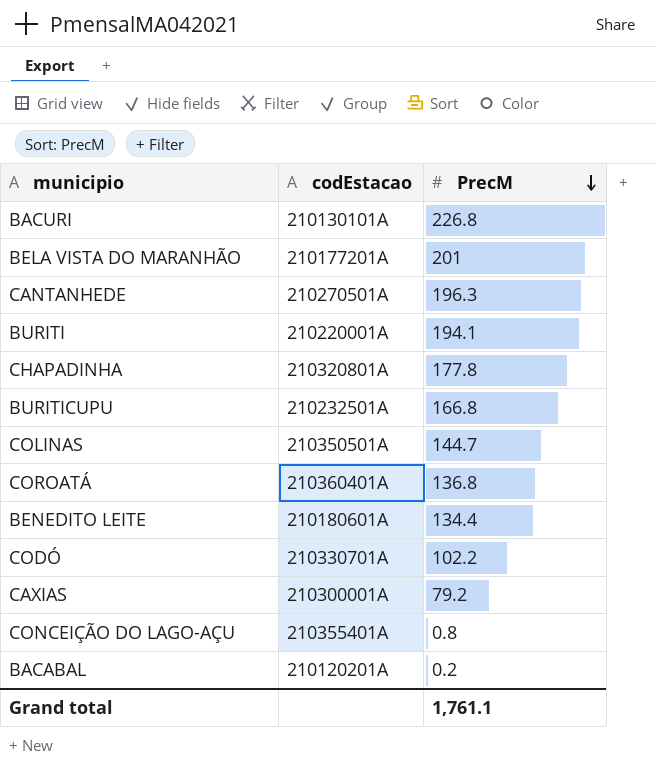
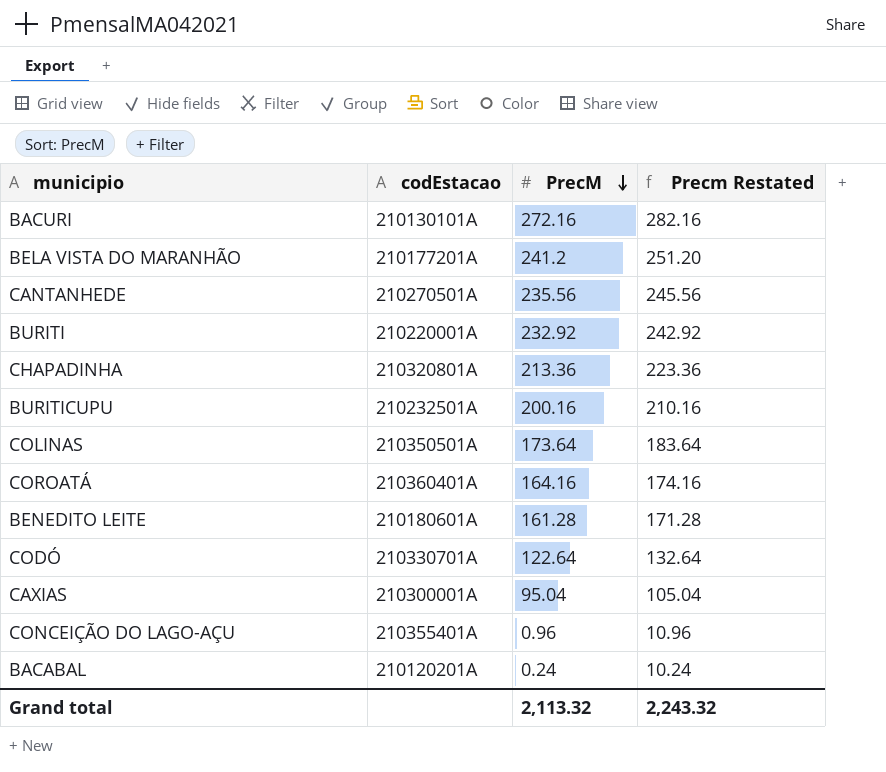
column Precm Restated | formula: none -> [PrecM] + 10
BACURI | PrecM: 226.8 -> 272.16
BELA VISTA DO MARANHÃO | PrecM: 201 -> 241.2
CANTANHEDE | PrecM: 196.3 -> 235.56
BURITI | PrecM: 194.1 -> 232.92
CHAPADINHA | PrecM: 177.8 -> 213.36
BURITICUPU | PrecM: 166.8 -> 200.16
COLINAS | PrecM: 144.7 -> 173.64
COROATÁ | PrecM: 136.8 -> 164.16
BENEDITO LEITE | PrecM: 134.4 -> 161.28
CODÓ | PrecM: 102.2 -> 122.64
CAXIAS | PrecM: 79.2 -> 95.04
CONCEIÇÃO DO LAGO-AÇU | PrecM: 0.8 -> 0.96
BACABAL | PrecM: 0.2 -> 0.24
Grand total | PrecM: 1,761.1 -> 2,113.32

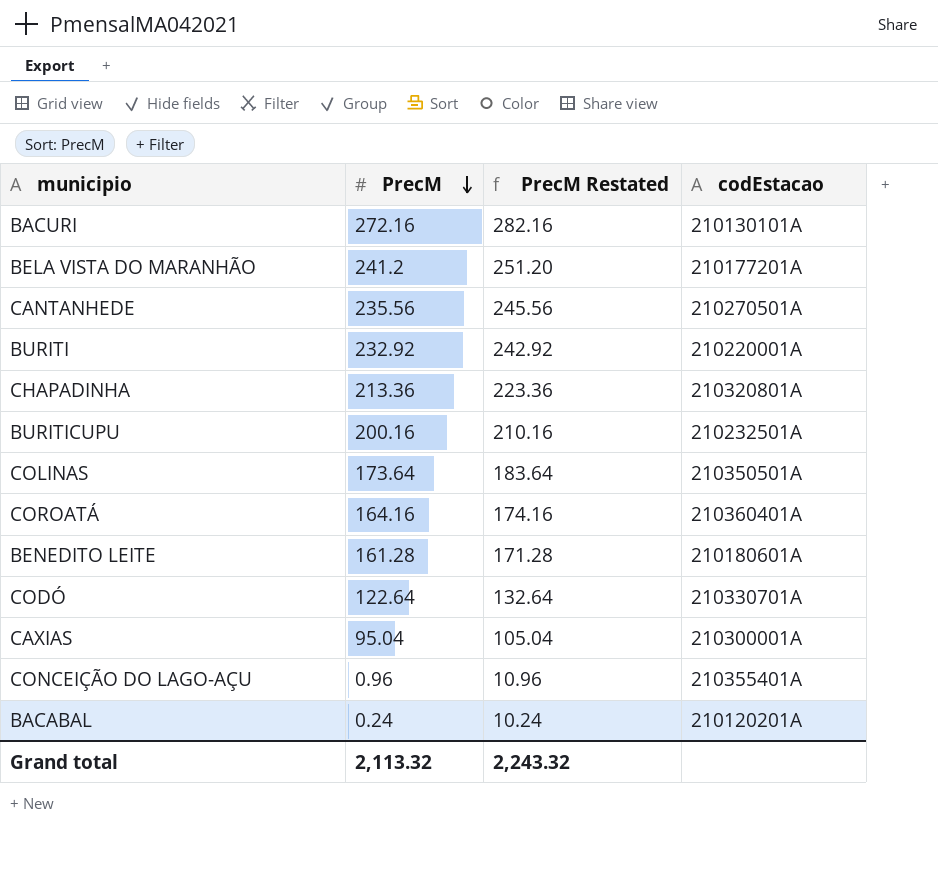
column name: Precm Restated -> PrecM Restated
column codEstacao | position: 2 -> 4

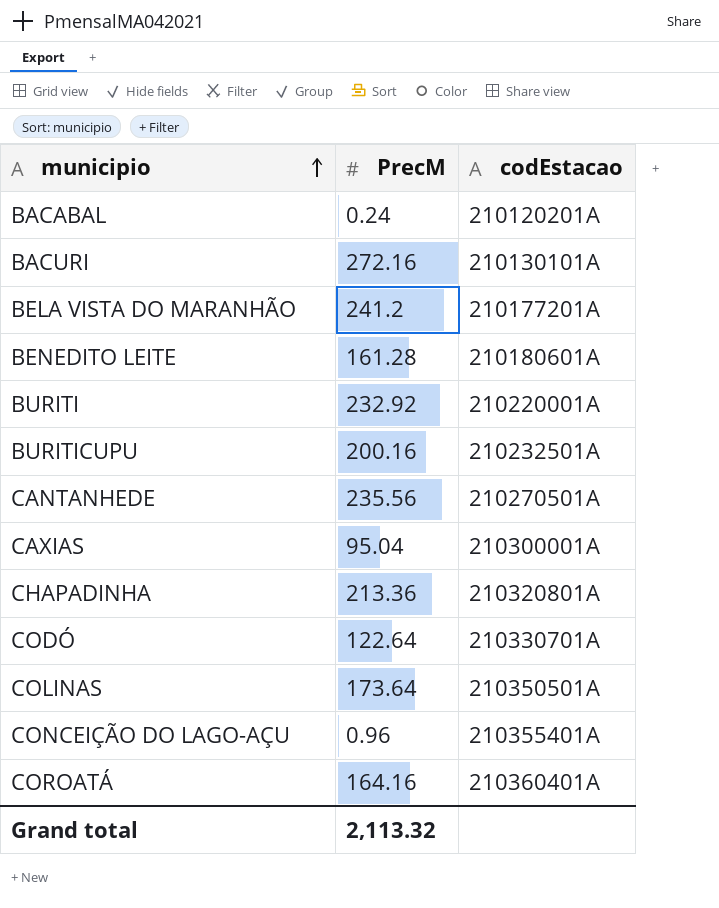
row order: PrecM descending -> municipio ascending
column PrecM Restated | formula: [PrecM] + 10 -> none

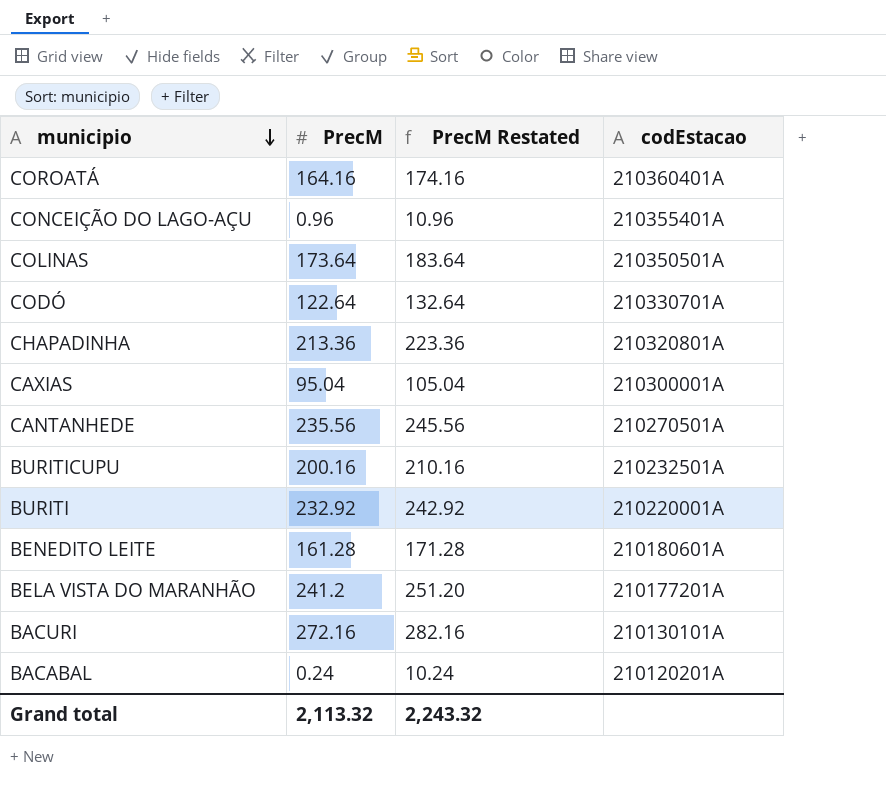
row order: municipio ascending -> municipio descending
column PrecM Restated | formula: none -> [PrecM] + 10

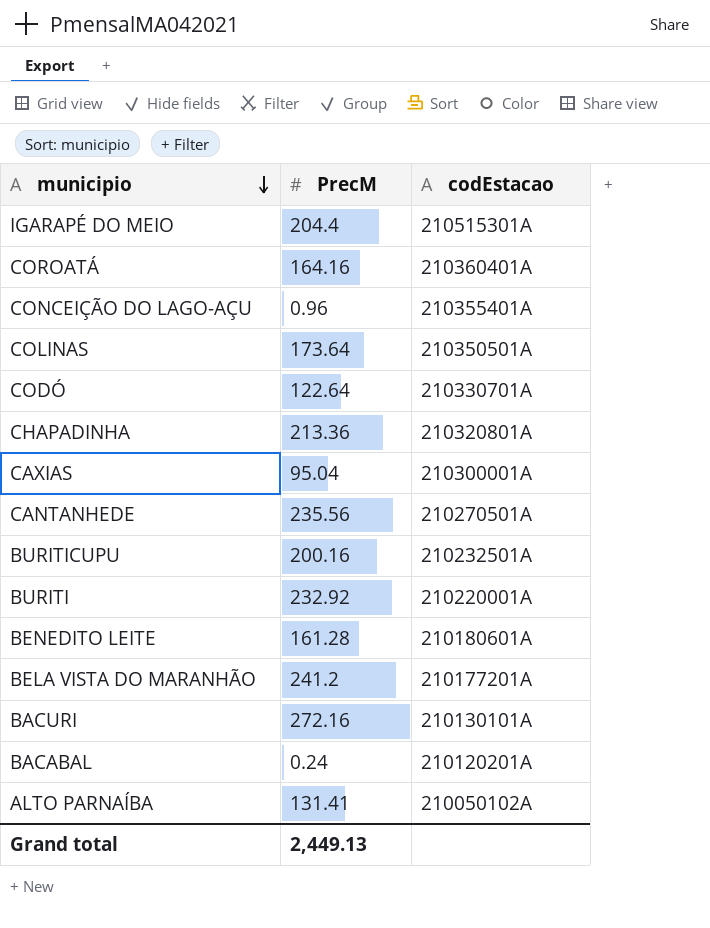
column PrecM Restated | formula: [PrecM] + 10 -> none
row IGARAPÉ DO MEIO: none -> 204.4 | 210515301A
row ALTO PARNAÍBA: none -> 131.41 | 210050102A
Grand total | PrecM: 2,113.32 -> 2,449.13

